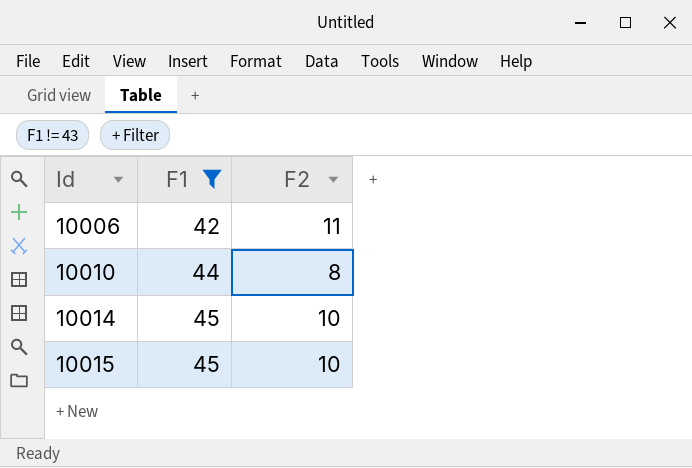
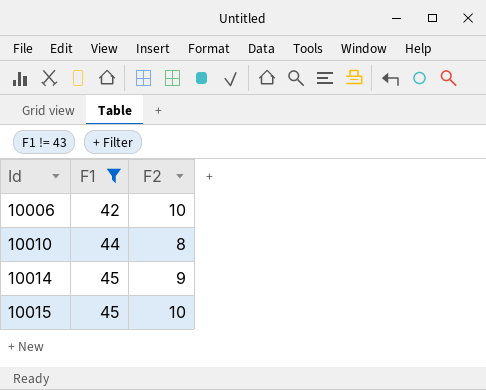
10006 | F2: 11 -> 10
10014 | F2: 10 -> 9

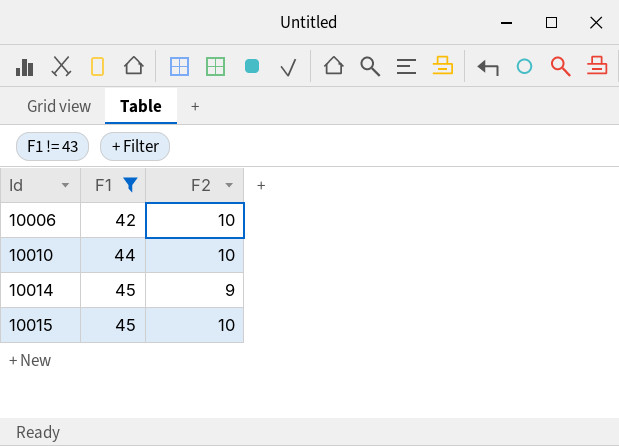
10010 | F2: 8 -> 10

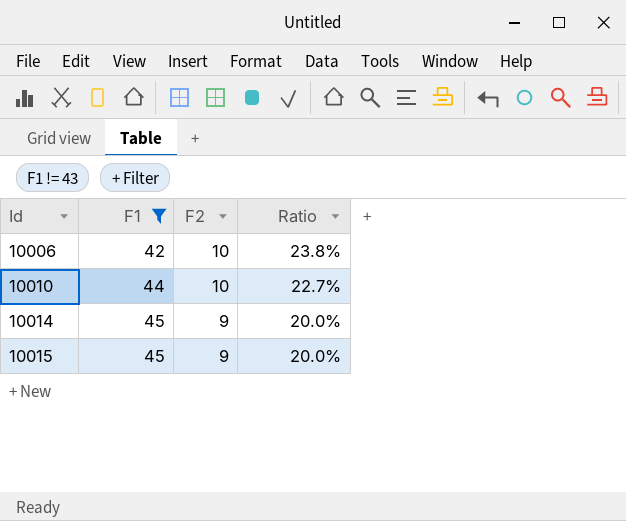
column Ratio | formula: none -> [F2] / [F1]
10015 | F2: 10 -> 9

